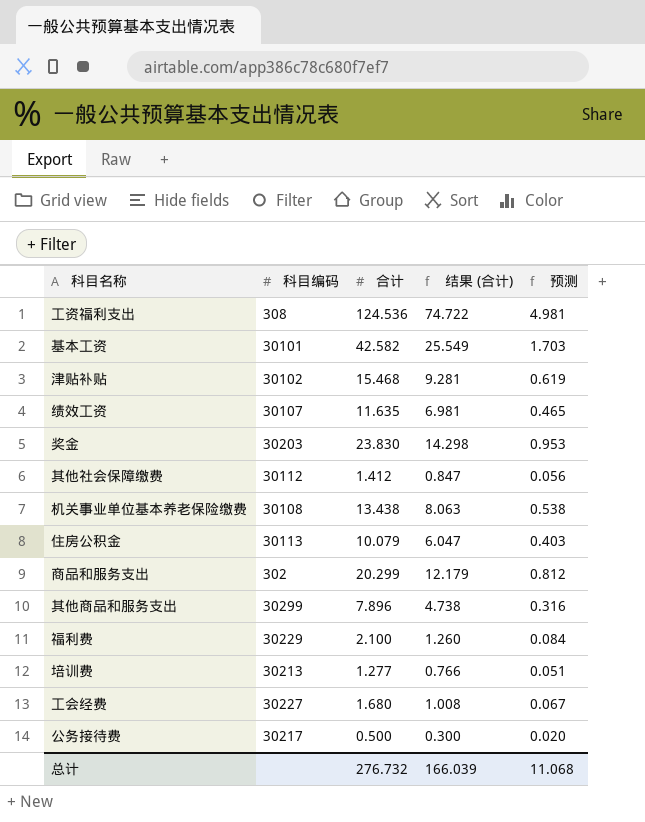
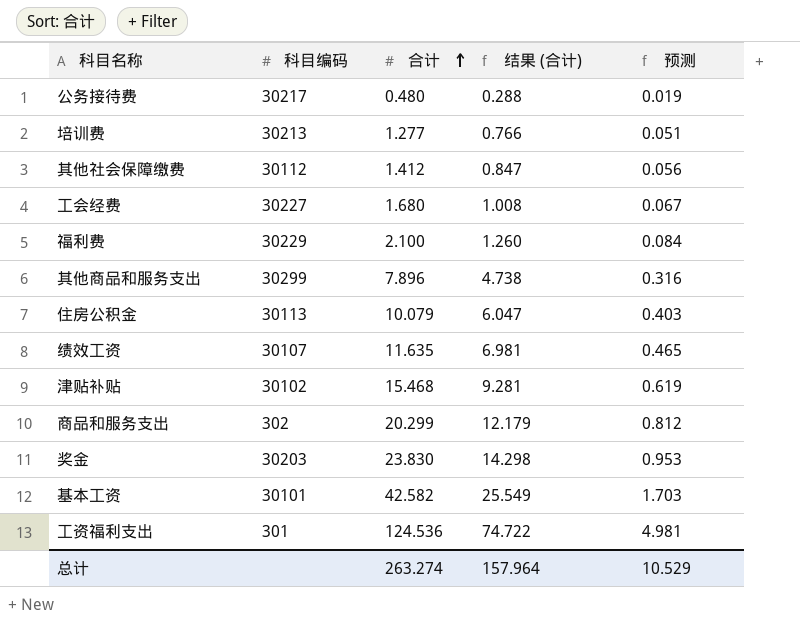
row order: none -> 合计 ascending
row 机关事业单位基本养老保险缴费: 30108 | 13.438 | 8.063 | 0.538 -> none
公务接待费 | 合计: 0.500 -> 0.480
公务接待费 | 结果 (合计): 0.300 -> 0.288
公务接待费 | 预测: 0.020 -> 0.019
工资福利支出 | 科目编码: 308 -> 301
总计 | 合计: 276.732 -> 263.274
总计 | 结果 (合计): 166.039 -> 157.964
总计 | 预测: 11.068 -> 10.529

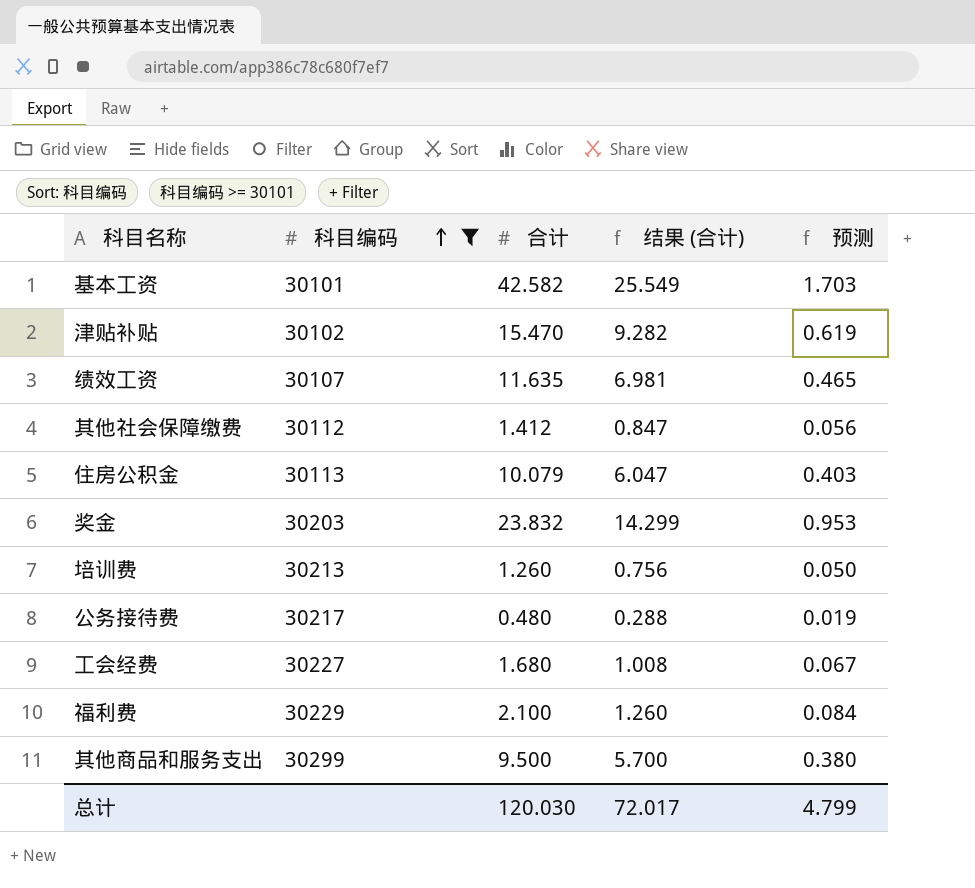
filter: none -> 科目编码 >= 30101
row order: 合计 ascending -> 科目编码 ascending
津贴补贴 | 合计: 15.468 -> 15.470
津贴补贴 | 结果 (合计): 9.281 -> 9.282
奖金 | 合计: 23.830 -> 23.832
奖金 | 结果 (合计): 14.298 -> 14.299
培训费 | 合计: 1.277 -> 1.260
培训费 | 结果 (合计): 0.766 -> 0.756
培训费 | 预测: 0.051 -> 0.050
其他商品和服务支出 | 合计: 7.896 -> 9.500
其他商品和服务支出 | 结果 (合计): 4.738 -> 5.700
其他商品和服务支出 | 预测: 0.316 -> 0.380
总计 | 合计: 263.274 -> 120.030
总计 | 结果 (合计): 157.964 -> 72.017
总计 | 预测: 10.529 -> 4.799

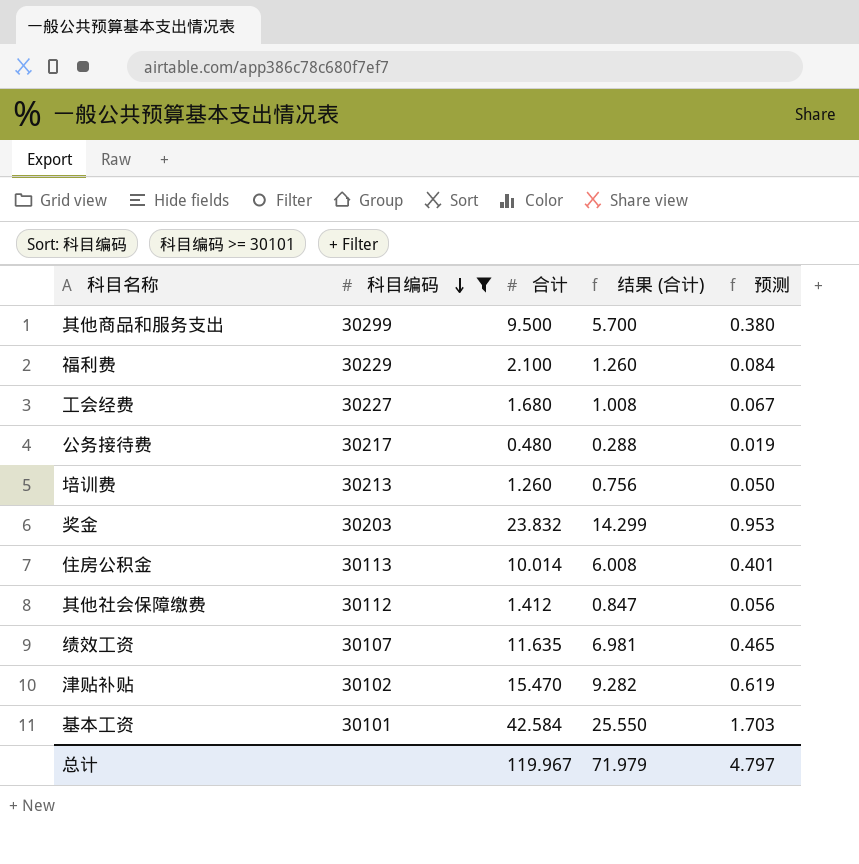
row order: 科目编码 ascending -> 科目编码 descending
住房公积金 | 合计: 10.079 -> 10.014
住房公积金 | 结果 (合计): 6.047 -> 6.008
住房公积金 | 预测: 0.403 -> 0.401
基本工资 | 合计: 42.582 -> 42.584
基本工资 | 结果 (合计): 25.549 -> 25.550
总计 | 合计: 120.030 -> 119.967
总计 | 结果 (合计): 72.017 -> 71.979
总计 | 预测: 4.799 -> 4.797

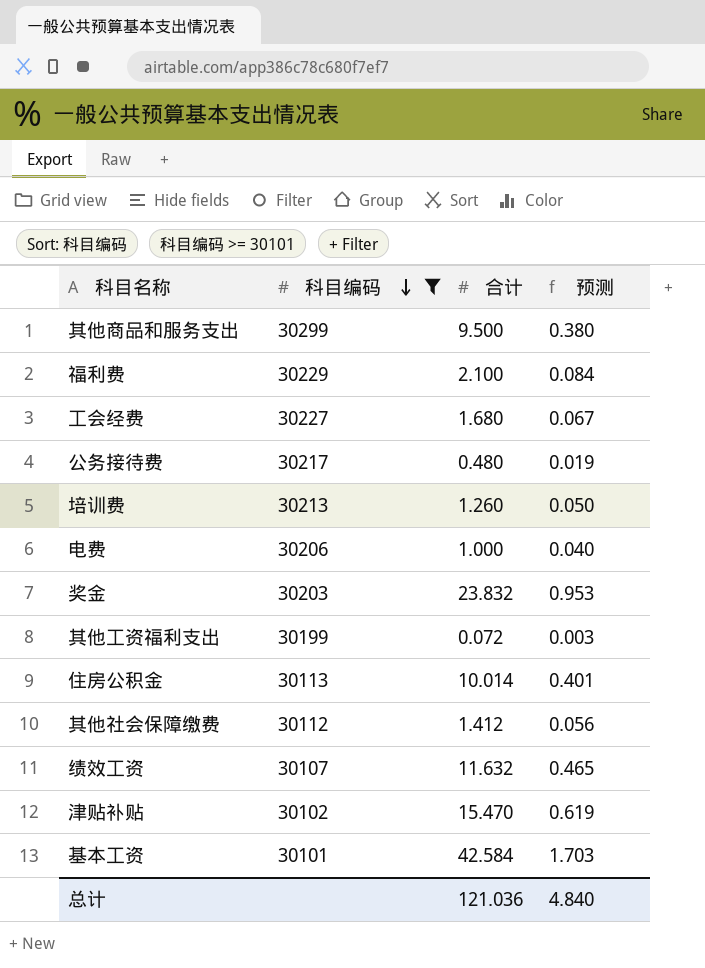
column 结果 (合计) | formula: [合计] * 0.6 -> none
row 电费: none -> 30206 | 1.000 | 0.040
row 其他工资福利支出: none -> 30199 | 0.072 | 0.003
绩效工资 | 合计: 11.635 -> 11.632
总计 | 合计: 119.967 -> 121.036
总计 | 预测: 4.797 -> 4.840

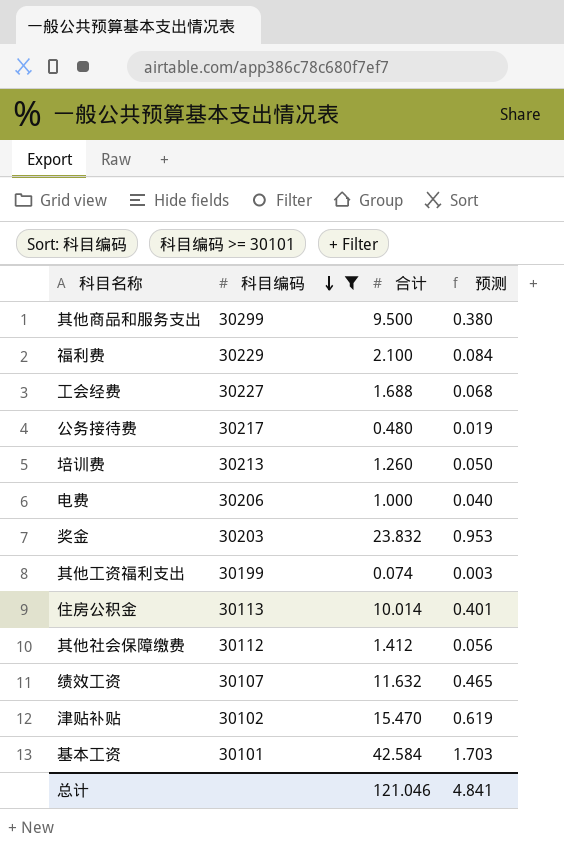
工会经费 | 合计: 1.680 -> 1.688
工会经费 | 预测: 0.067 -> 0.068
其他工资福利支出 | 合计: 0.072 -> 0.074
总计 | 合计: 121.036 -> 121.046
总计 | 预测: 4.840 -> 4.841

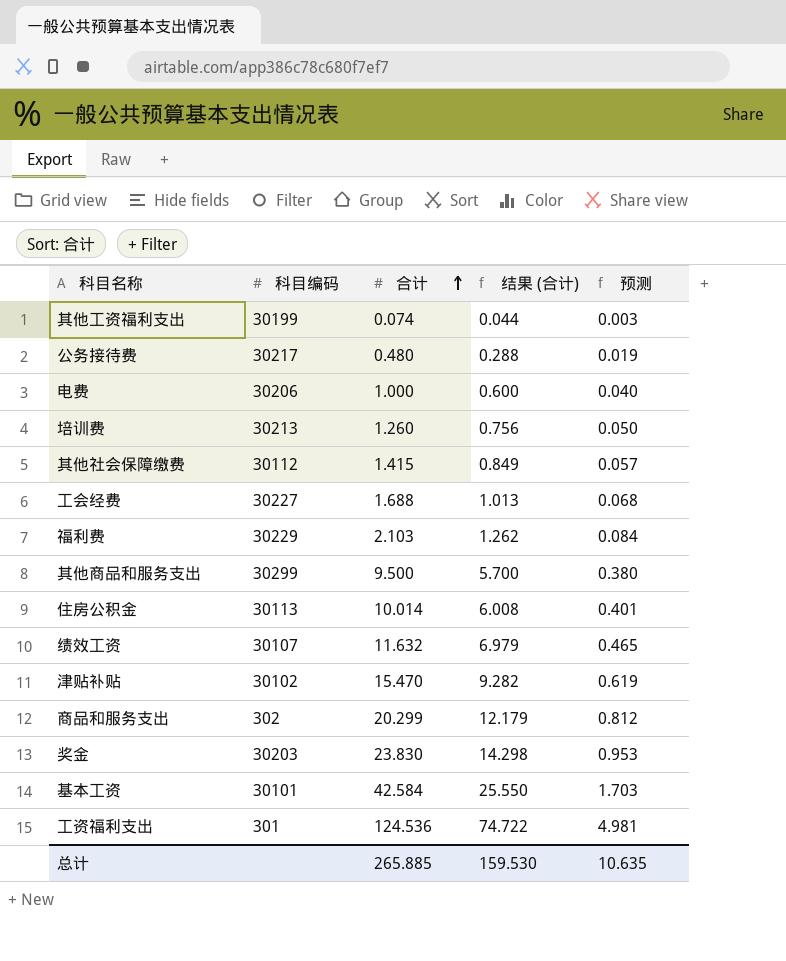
filter: 科目编码 >= 30101 -> none
row order: 科目编码 descending -> 合计 ascending
column 结果 (合计) | formula: none -> [合计] * 0.6
其他社会保障缴费 | 合计: 1.412 -> 1.415
其他社会保障缴费 | 预测: 0.056 -> 0.057
福利费 | 合计: 2.100 -> 2.103
奖金 | 合计: 23.832 -> 23.830
总计 | 合计: 121.046 -> 265.885
总计 | 预测: 4.841 -> 10.635

